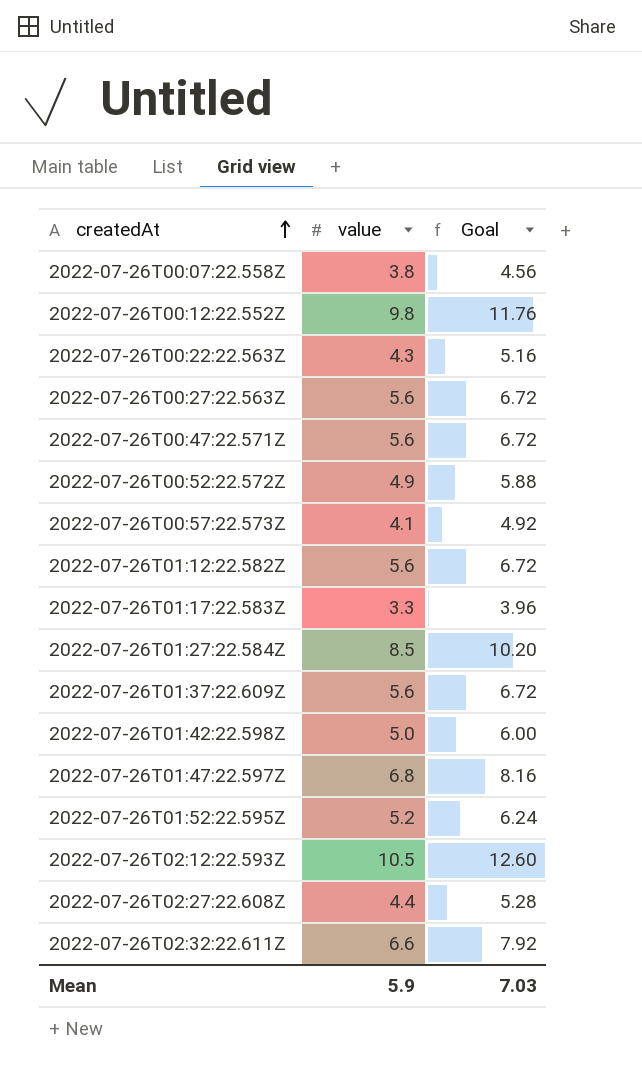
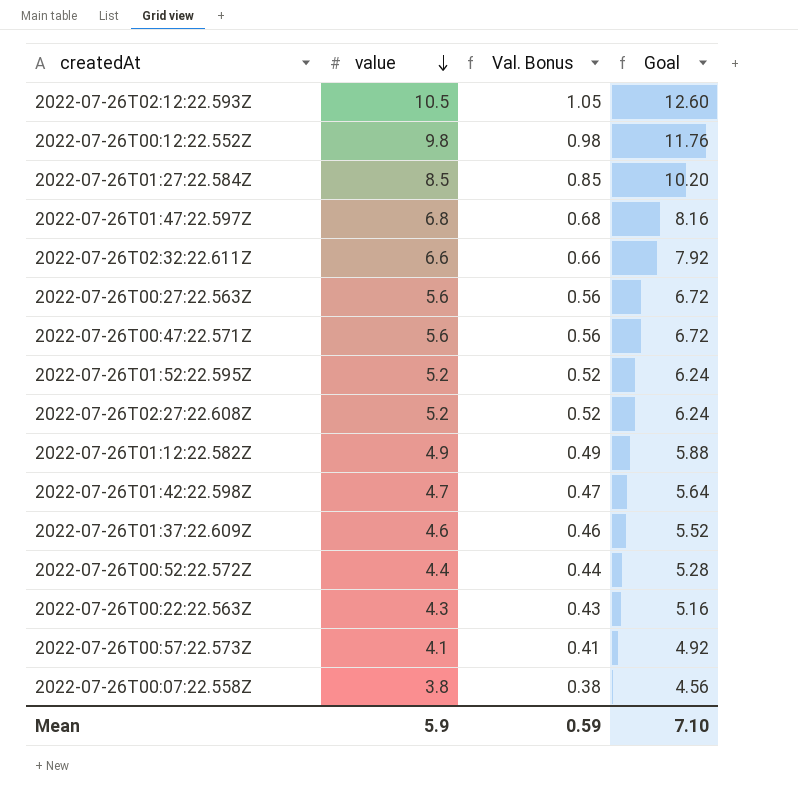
row order: createdAt ascending -> value descending
column Val. Bonus | formula: none -> [value] * 0.1
row 2022-07-26T01:17:22.583Z: 3.3 | 3.96 -> none
2022-07-26T02:27:22.608Z | value: 4.4 -> 5.2
2022-07-26T02:27:22.608Z | Goal: 5.28 -> 6.24
2022-07-26T01:12:22.582Z | value: 5.6 -> 4.9
2022-07-26T01:12:22.582Z | Goal: 6.72 -> 5.88
2022-07-26T01:42:22.598Z | value: 5.0 -> 4.7
2022-07-26T01:42:22.598Z | Goal: 6.00 -> 5.64
2022-07-26T01:37:22.609Z | value: 5.6 -> 4.6
2022-07-26T01:37:22.609Z | Goal: 6.72 -> 5.52
2022-07-26T00:52:22.572Z | value: 4.9 -> 4.4
2022-07-26T00:52:22.572Z | Goal: 5.88 -> 5.28
Mean | Goal: 7.03 -> 7.10

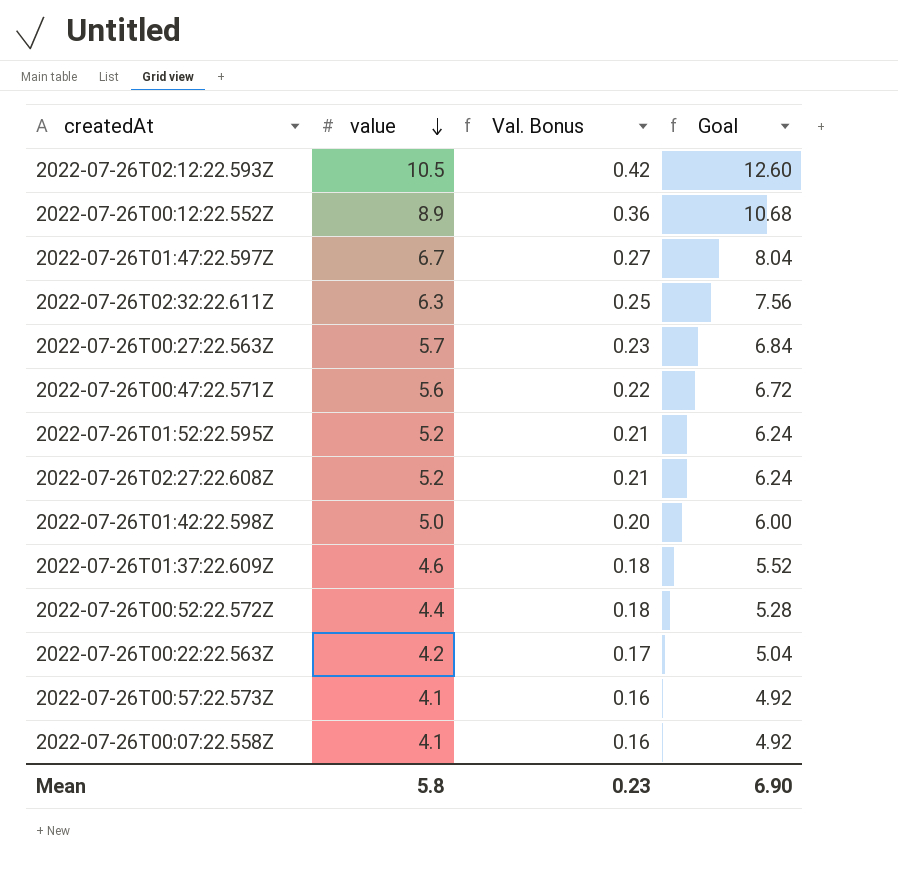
column Val. Bonus | formula: [value] * 0.1 -> [value] * 0.04
row 2022-07-26T01:27:22.584Z: 8.5 | 0.85 | 10.20 -> none
row 2022-07-26T01:12:22.582Z: 4.9 | 0.49 | 5.88 -> none
2022-07-26T00:12:22.552Z | value: 9.8 -> 8.9
2022-07-26T00:12:22.552Z | Goal: 11.76 -> 10.68
2022-07-26T01:47:22.597Z | value: 6.8 -> 6.7
2022-07-26T01:47:22.597Z | Goal: 8.16 -> 8.04
2022-07-26T02:32:22.611Z | value: 6.6 -> 6.3
2022-07-26T02:32:22.611Z | Goal: 7.92 -> 7.56
2022-07-26T00:27:22.563Z | value: 5.6 -> 5.7
2022-07-26T00:27:22.563Z | Goal: 6.72 -> 6.84
2022-07-26T01:42:22.598Z | value: 4.7 -> 5.0
2022-07-26T01:42:22.598Z | Goal: 5.64 -> 6.00
2022-07-26T00:22:22.563Z | value: 4.3 -> 4.2
2022-07-26T00:22:22.563Z | Goal: 5.16 -> 5.04
2022-07-26T00:07:22.558Z | value: 3.8 -> 4.1
2022-07-26T00:07:22.558Z | Goal: 4.56 -> 4.92
Mean | value: 5.9 -> 5.8
Mean | Val. Bonus: 0.59 -> 0.23
Mean | Goal: 7.10 -> 6.90

